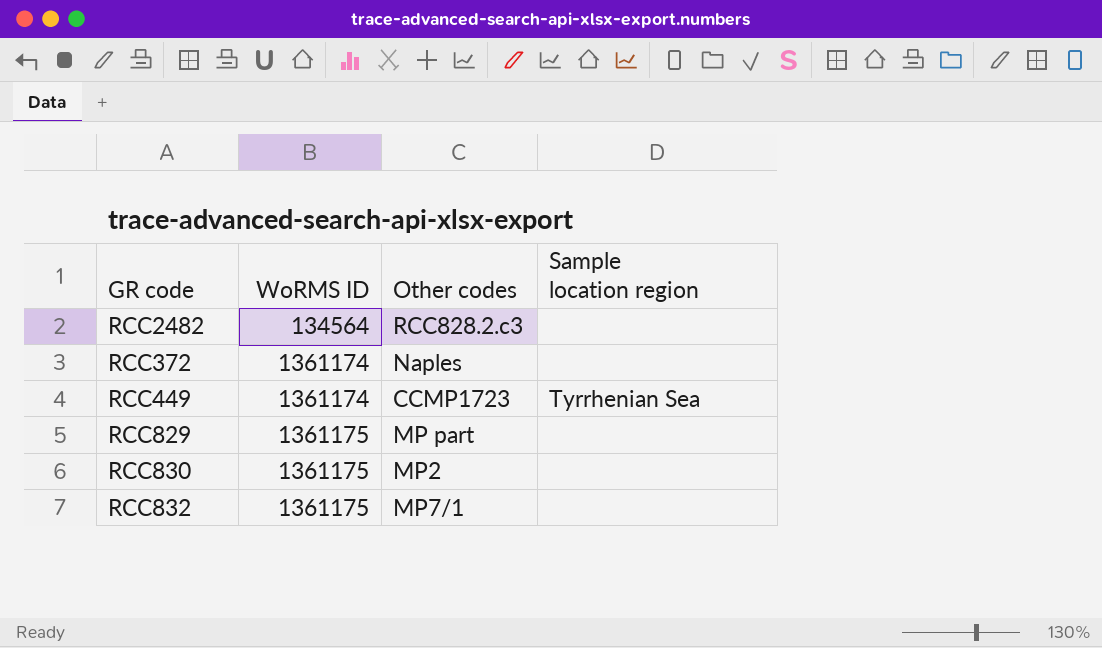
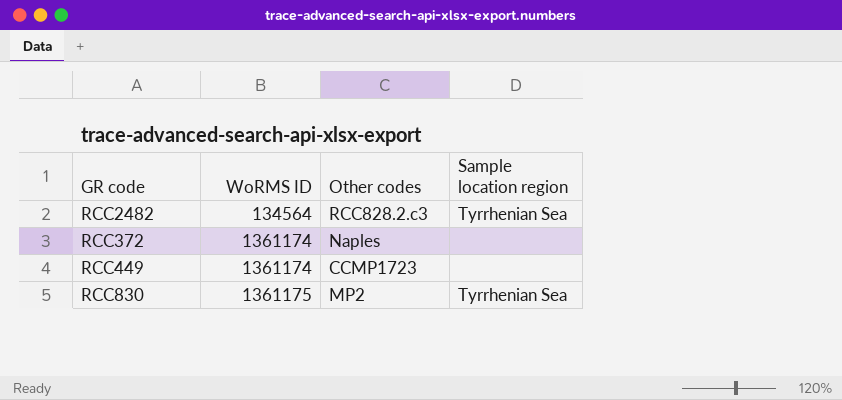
row RCC829: 1361175 | MP part | none -> none
row RCC832: 1361175 | MP7/1 | none -> none
RCC2482 | Sample location region: none -> Tyrrhenian Sea
RCC449 | Sample location region: Tyrrhenian Sea -> none
RCC830 | Sample location region: none -> Tyrrhenian Sea

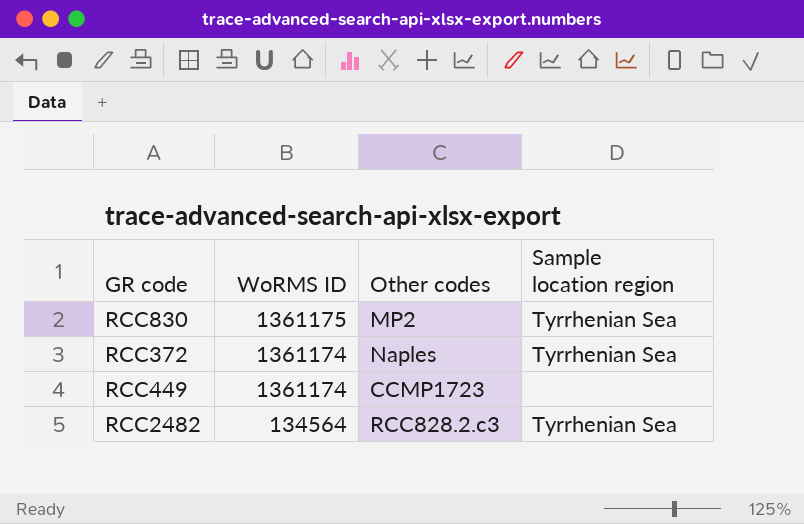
row order: WoRMS ID ascending -> WoRMS ID descending
RCC372 | Sample location region: none -> Tyrrhenian Sea

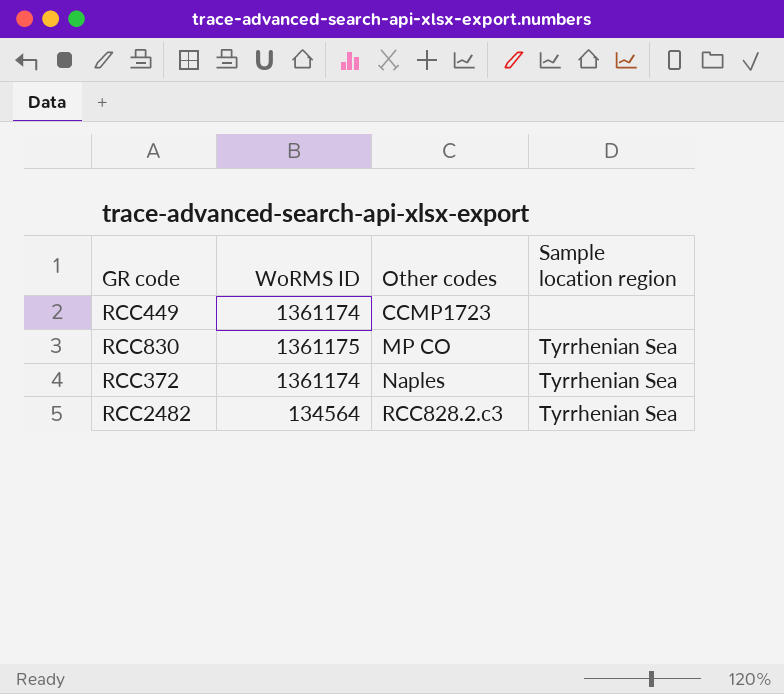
row order: WoRMS ID descending -> Other codes ascending
RCC830 | Other codes: MP2 -> MP CO

